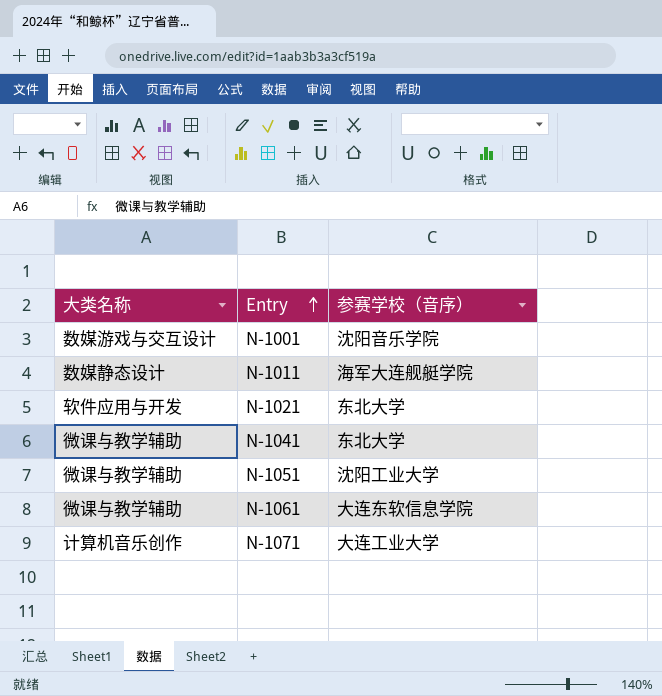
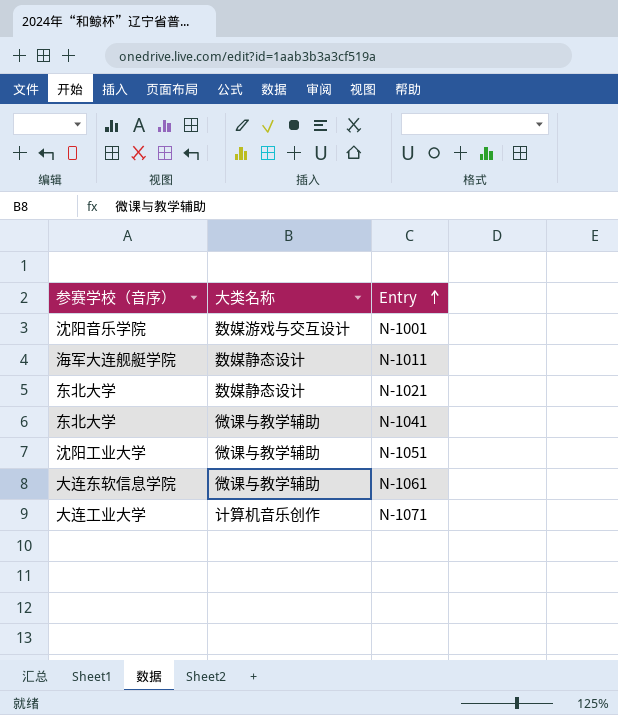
column 参赛学校（音序） | position: 3 -> 1
N-1021 | 大类名称: 软件应用与开发 -> 数媒静态设计

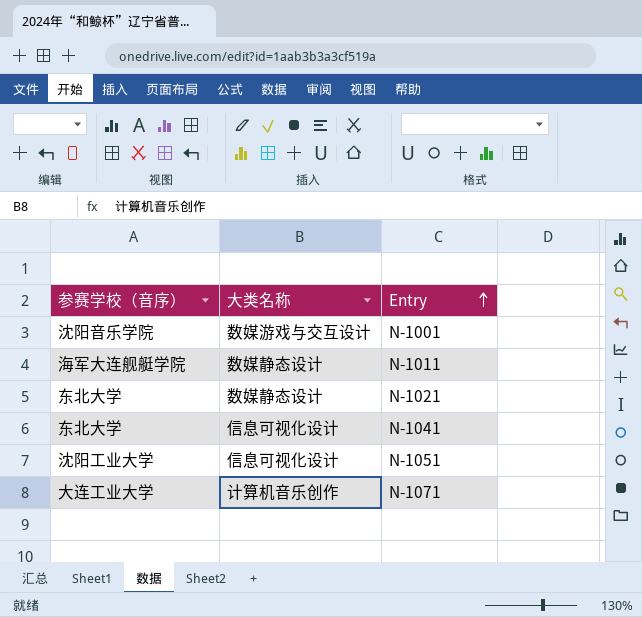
row N-1061: 大连东软信息学院 | 微课与教学辅助 -> none
N-1041 | 大类名称: 微课与教学辅助 -> 信息可视化设计
N-1051 | 大类名称: 微课与教学辅助 -> 信息可视化设计

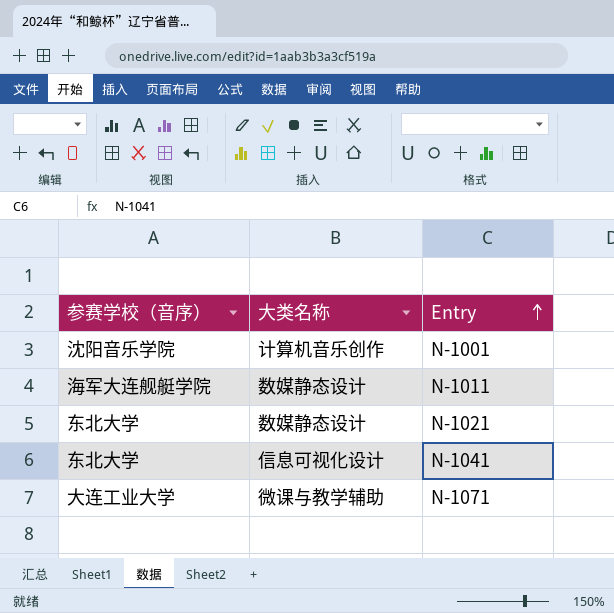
row N-1051: 沈阳工业大学 | 信息可视化设计 -> none
N-1001 | 大类名称: 数媒游戏与交互设计 -> 计算机音乐创作
N-1071 | 大类名称: 计算机音乐创作 -> 微课与教学辅助

